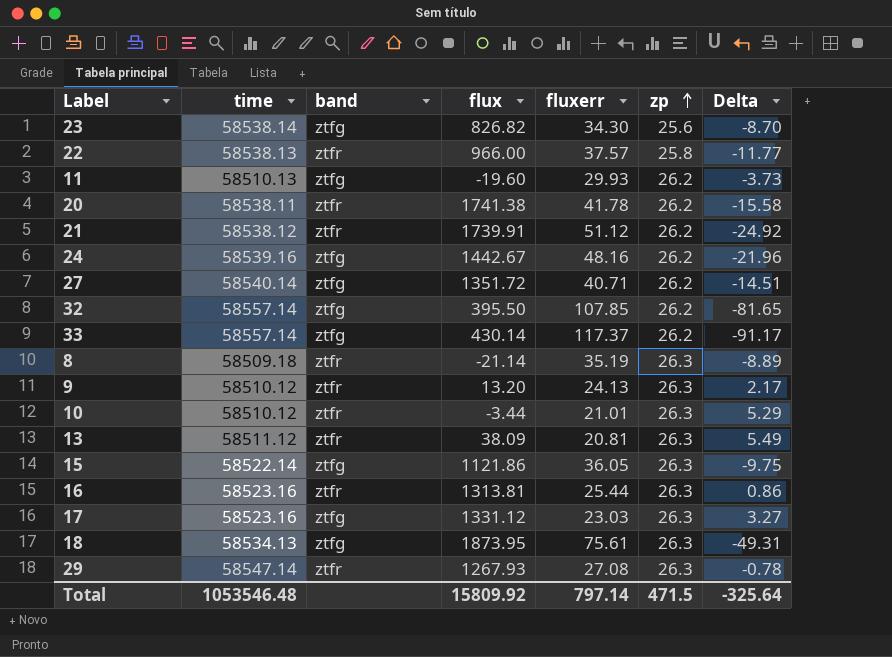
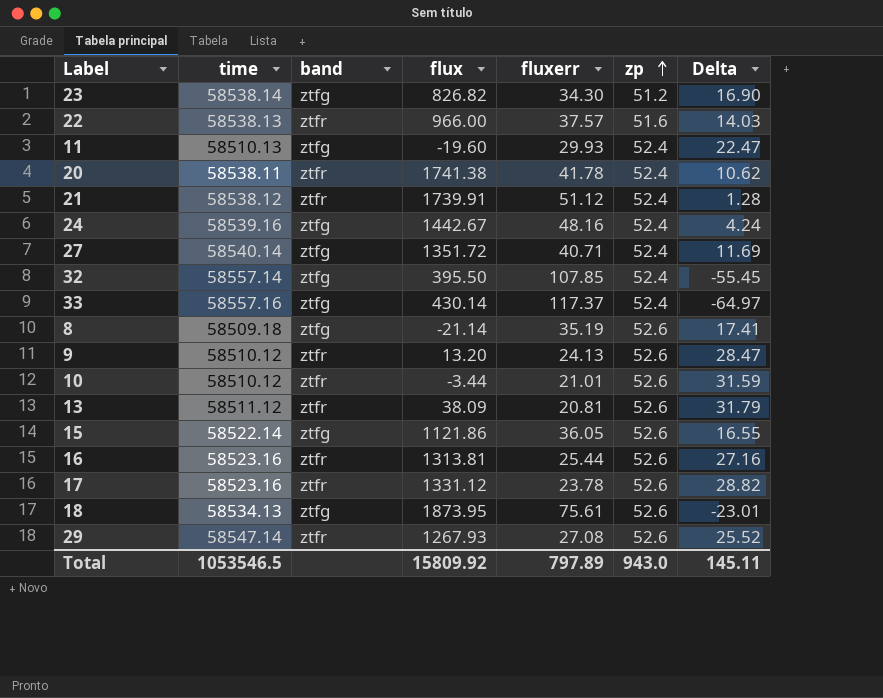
23 | zp: 25.6 -> 51.2
23 | Delta: -8.70 -> 16.90
22 | zp: 25.8 -> 51.6
22 | Delta: -11.77 -> 14.03
11 | zp: 26.2 -> 52.4
11 | Delta: -3.73 -> 22.47
20 | zp: 26.2 -> 52.4
20 | Delta: -15.58 -> 10.62
21 | zp: 26.2 -> 52.4
21 | Delta: -24.92 -> 1.28
24 | zp: 26.2 -> 52.4
24 | Delta: -21.96 -> 4.24
27 | zp: 26.2 -> 52.4
27 | Delta: -14.51 -> 11.69
32 | zp: 26.2 -> 52.4
32 | Delta: -81.65 -> -55.45
33 | time: 58557.14 -> 58557.16
33 | zp: 26.2 -> 52.4
33 | Delta: -91.17 -> -64.97
8 | band: ztfr -> ztfg
8 | zp: 26.3 -> 52.6
8 | Delta: -8.89 -> 17.41
9 | zp: 26.3 -> 52.6
9 | Delta: 2.17 -> 28.47
10 | zp: 26.3 -> 52.6
10 | Delta: 5.29 -> 31.59
13 | zp: 26.3 -> 52.6
13 | Delta: 5.49 -> 31.79
15 | zp: 26.3 -> 52.6
15 | Delta: -9.75 -> 16.55
16 | zp: 26.3 -> 52.6
16 | Delta: 0.86 -> 27.16
17 | band: ztfg -> ztfr
17 | fluxerr: 23.03 -> 23.78
17 | zp: 26.3 -> 52.6
17 | Delta: 3.27 -> 28.82
18 | zp: 26.3 -> 52.6
18 | Delta: -49.31 -> -23.01
29 | zp: 26.3 -> 52.6
29 | Delta: -0.78 -> 25.52
Total | time: 1053546.48 -> 1053546.5
Total | fluxerr: 797.14 -> 797.89
Total | zp: 471.5 -> 943.0
Total | Delta: -325.64 -> 145.11

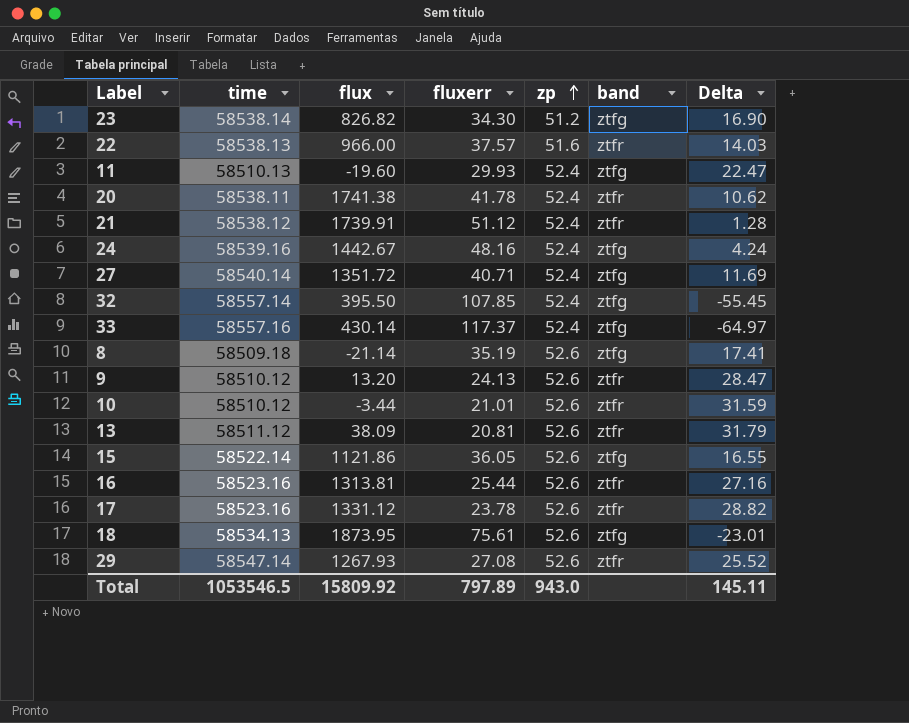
column band | position: 3 -> 6

